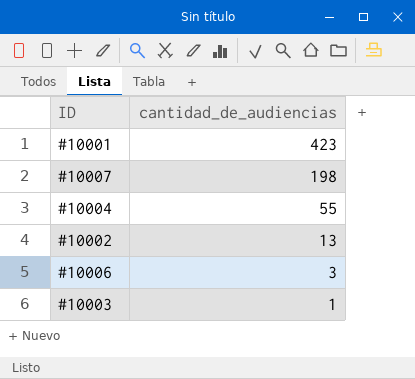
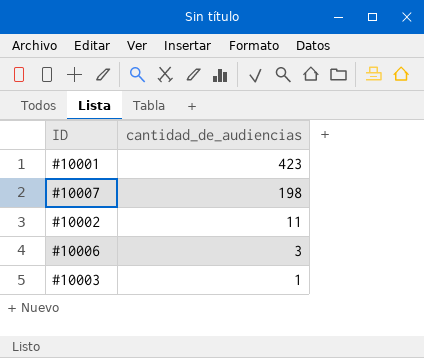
row #10004: 55 -> none
#10002 | cantidad_de_audiencias: 13 -> 11

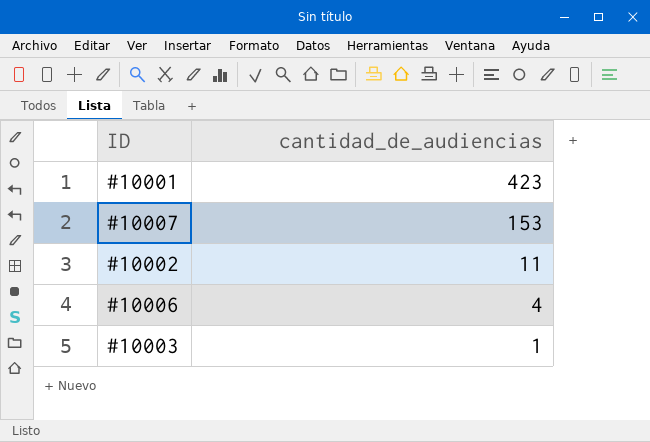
#10007 | cantidad_de_audiencias: 198 -> 153
#10006 | cantidad_de_audiencias: 3 -> 4

